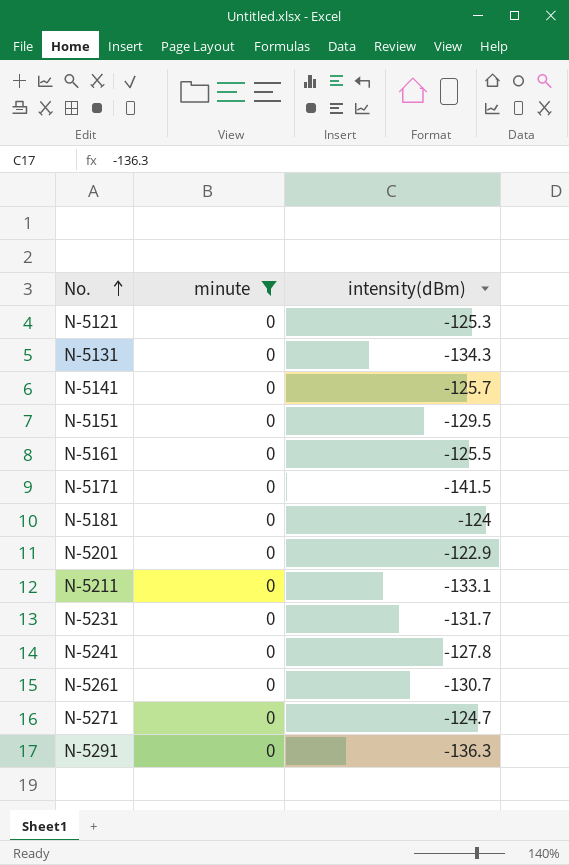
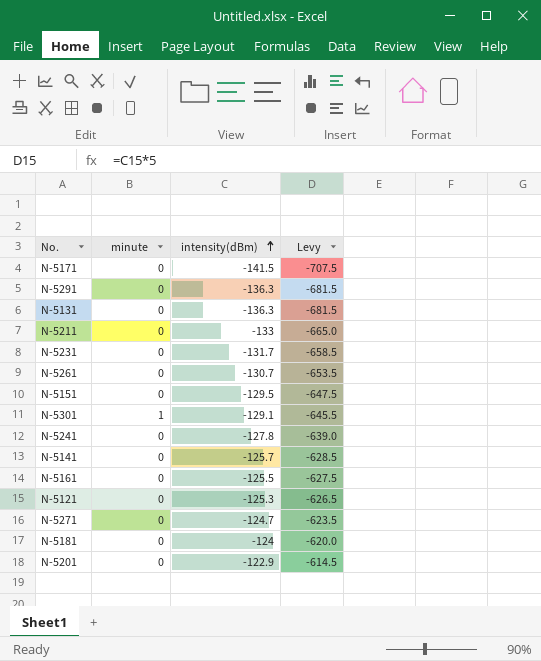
filter: minute = 0 -> none
row order: No. ascending -> intensity(dBm) ascending
column Levy | formula: none -> [intensity(dBm)] * 5
N-5131 | intensity(dBm): -134.3 -> -136.3
N-5211 | intensity(dBm): -133.1 -> -133

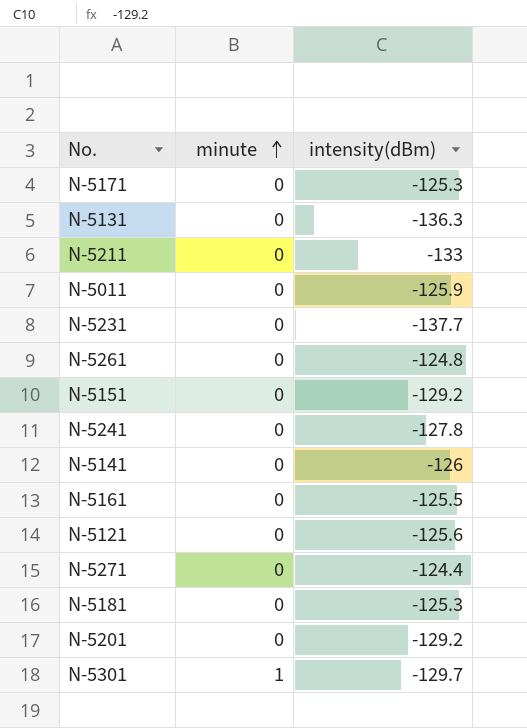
row order: intensity(dBm) ascending -> minute ascending
column Levy | formula: [intensity(dBm)] * 5 -> none
row N-5291: 0 | -136.3 | -681.5 -> none
N-5171 | intensity(dBm): -141.5 -> -125.3
row N-5011: none -> 0 | -125.9
N-5231 | intensity(dBm): -131.7 -> -137.7
N-5261 | intensity(dBm): -130.7 -> -124.8
N-5151 | intensity(dBm): -129.5 -> -129.2
N-5141 | intensity(dBm): -125.7 -> -126
N-5121 | intensity(dBm): -125.3 -> -125.6
N-5271 | intensity(dBm): -124.7 -> -124.4
N-5181 | intensity(dBm): -124 -> -125.3
N-5201 | intensity(dBm): -122.9 -> -129.2
N-5301 | intensity(dBm): -129.1 -> -129.7

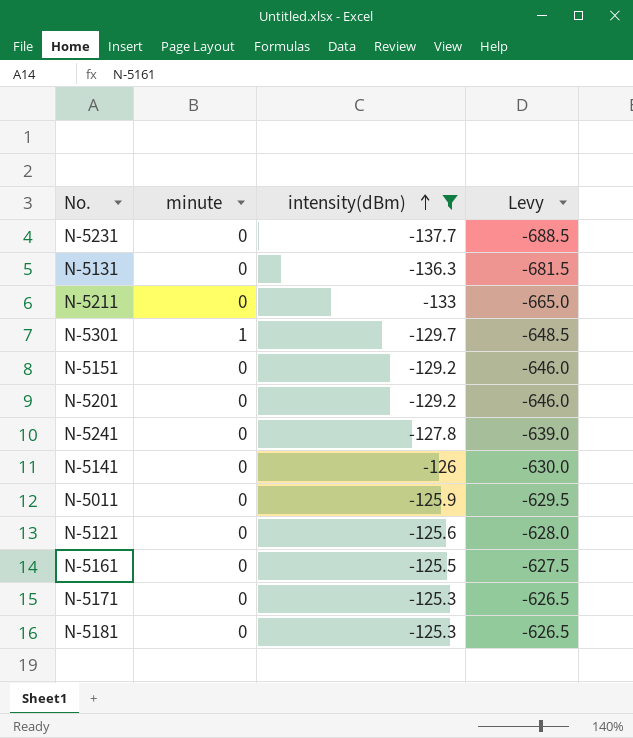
filter: none -> intensity(dBm) <= -125.3
row order: minute ascending -> intensity(dBm) ascending
column Levy | formula: none -> [intensity(dBm)] * 5

